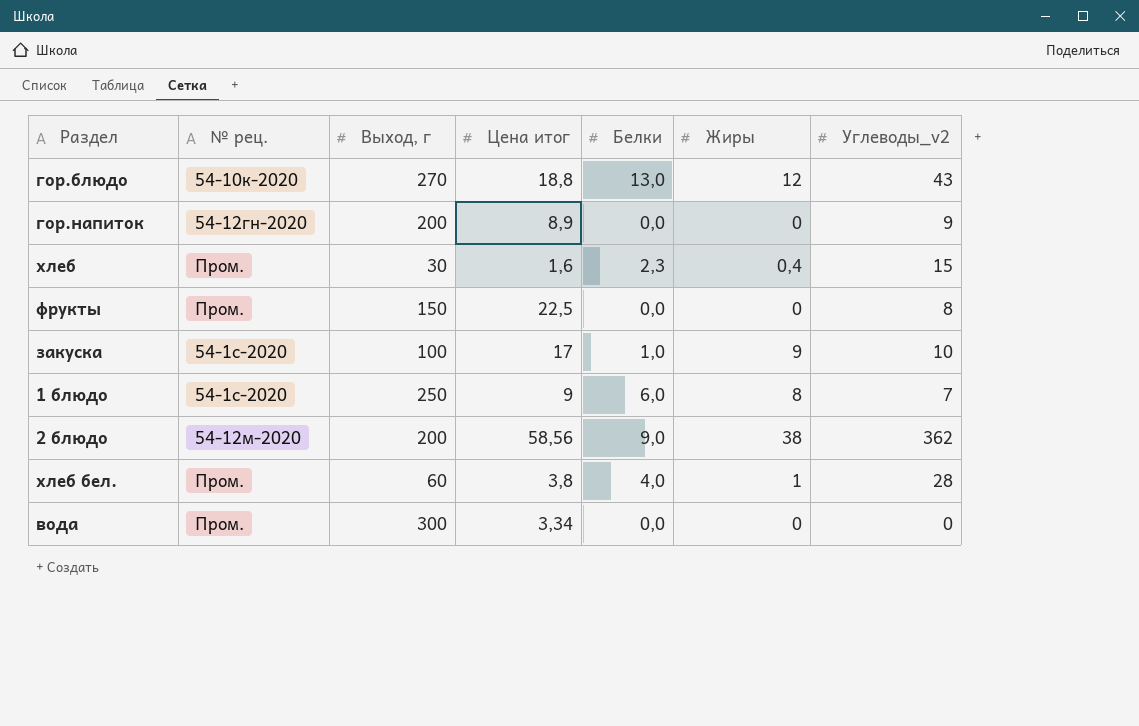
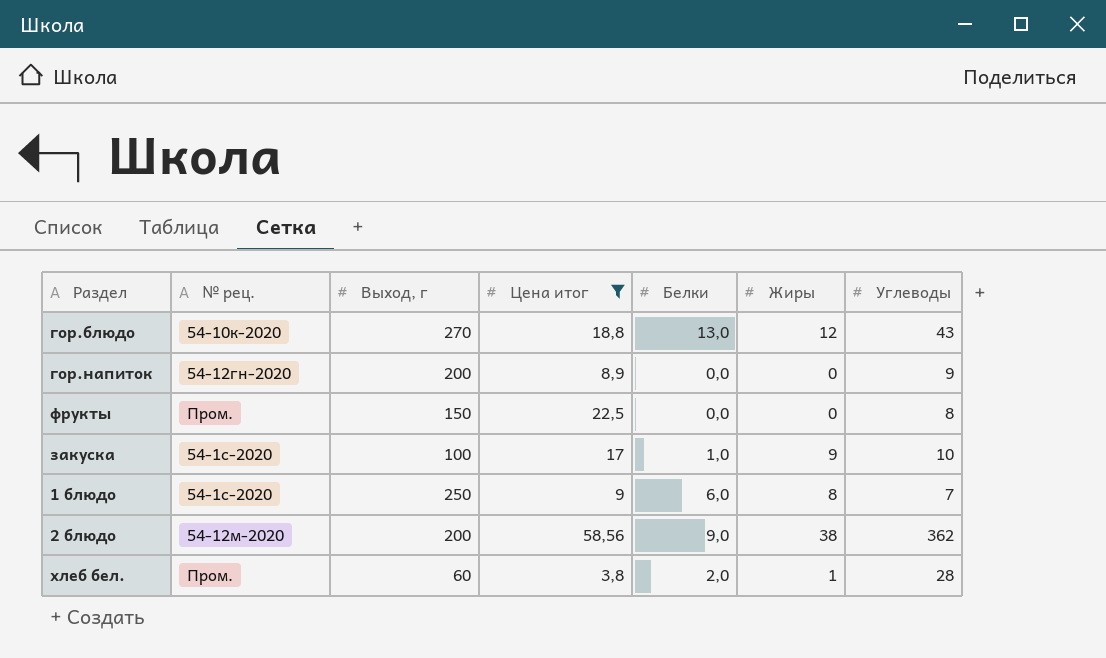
filter: none -> Цена итог >= 3,8
column name: Углеводы_v2 -> Углеводы
хлеб бел. | Белки: 4,0 -> 2,0

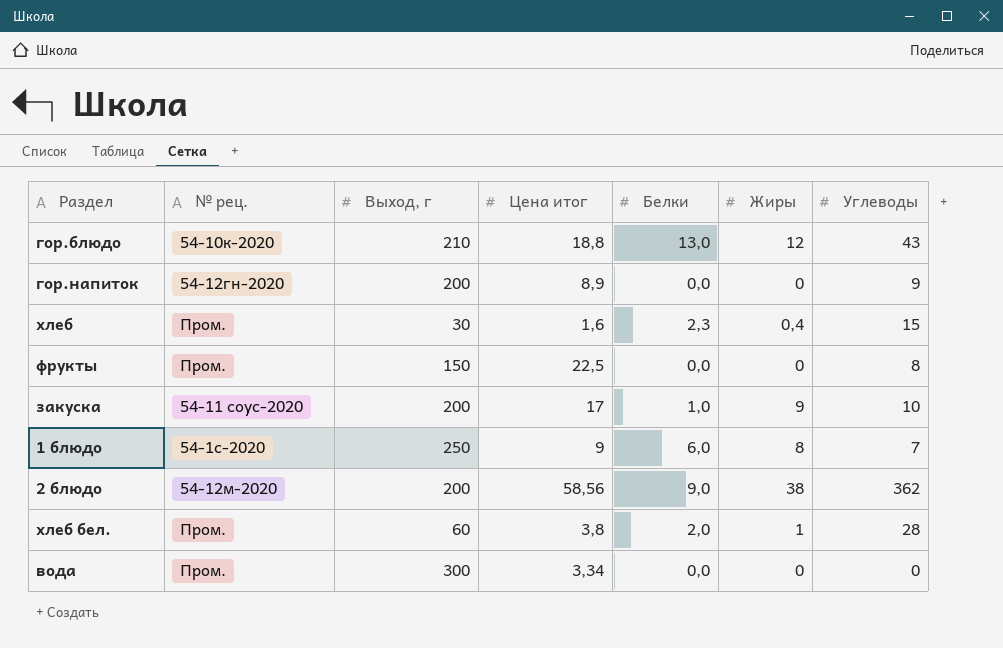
filter: Цена итог >= 3,8 -> none
гор.блюдо | Выход, г: 270 -> 210
закуска | № рец.: 54-1с-2020 -> 54-11 соус-2020
закуска | Выход, г: 100 -> 200

